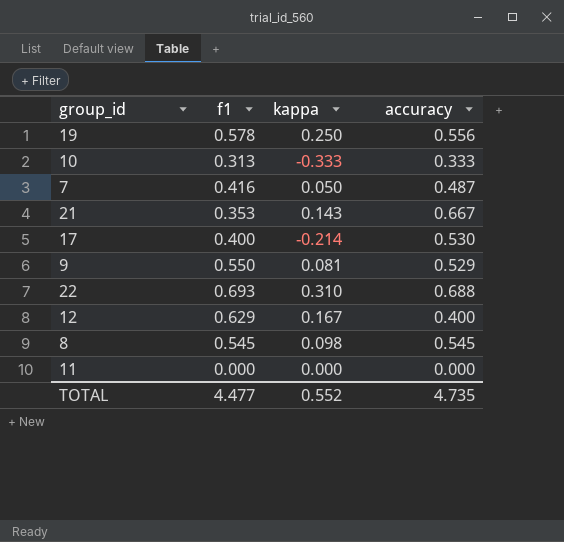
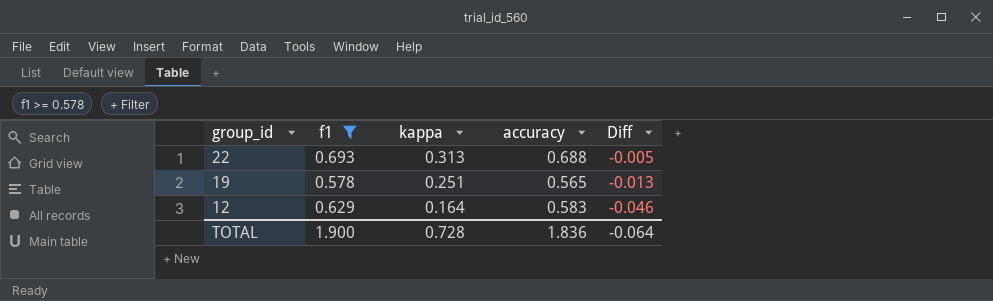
filter: none -> f1 >= 0.578
row order: none -> group_id descending
column Diff | formula: none -> [accuracy] - [f1]
22 | kappa: 0.310 -> 0.313
19 | kappa: 0.250 -> 0.251
19 | accuracy: 0.556 -> 0.565
12 | kappa: 0.167 -> 0.164
12 | accuracy: 0.400 -> 0.583
TOTAL | f1: 4.477 -> 1.900
TOTAL | kappa: 0.552 -> 0.728
TOTAL | accuracy: 4.735 -> 1.836

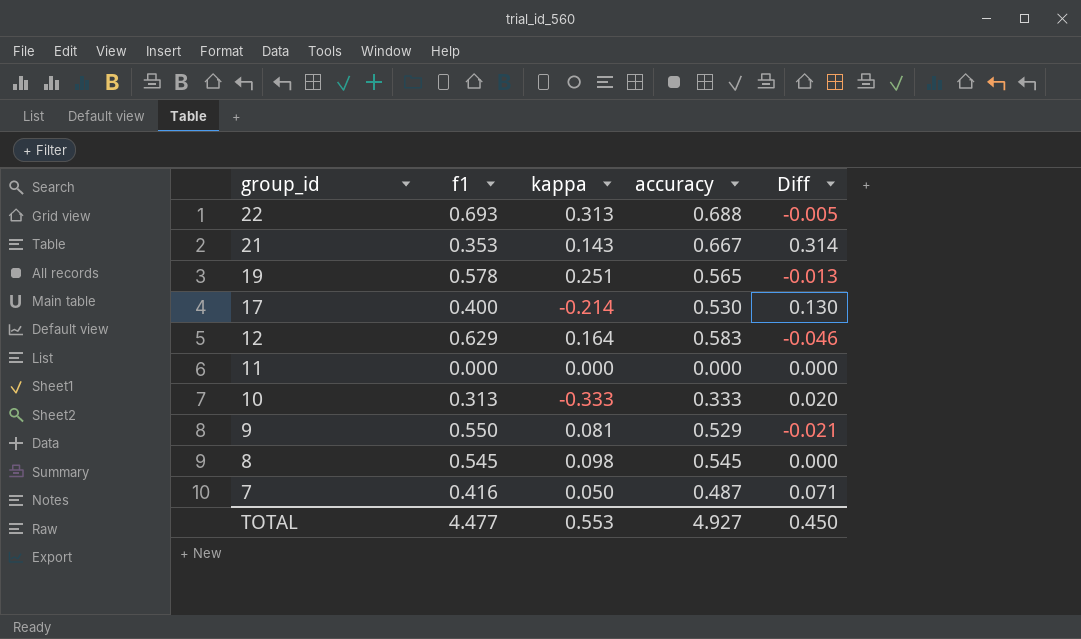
filter: f1 >= 0.578 -> none
TOTAL | f1: 1.900 -> 4.477
TOTAL | kappa: 0.728 -> 0.553
TOTAL | accuracy: 1.836 -> 4.927
TOTAL | Diff: -0.064 -> 0.450

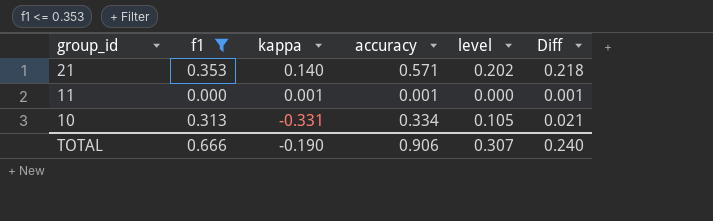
filter: none -> f1 <= 0.353
column level | formula: none -> [f1] * [accuracy]
21 | kappa: 0.143 -> 0.140
21 | accuracy: 0.667 -> 0.571
21 | Diff: 0.314 -> 0.218
11 | kappa: 0.000 -> 0.001
11 | accuracy: 0.000 -> 0.001
11 | Diff: 0.000 -> 0.001
10 | kappa: -0.333 -> -0.331
10 | accuracy: 0.333 -> 0.334
10 | Diff: 0.020 -> 0.021
TOTAL | f1: 4.477 -> 0.666
TOTAL | kappa: 0.553 -> -0.190
TOTAL | accuracy: 4.927 -> 0.906
TOTAL | Diff: 0.450 -> 0.240

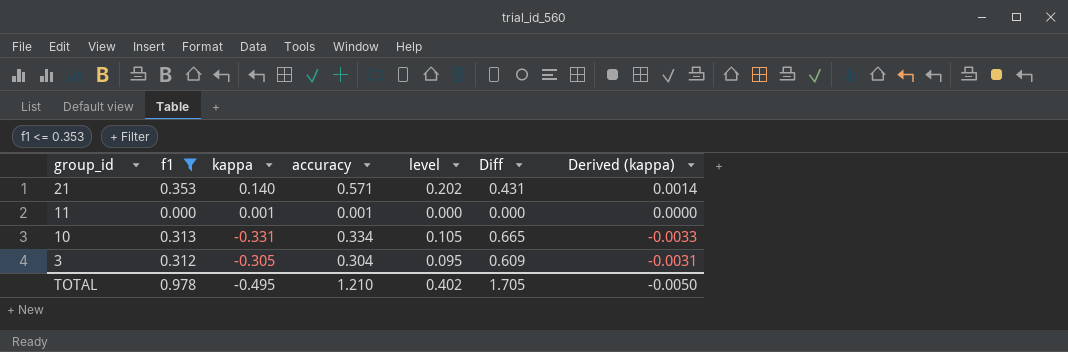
column Diff | formula: [accuracy] - [f1] -> [accuracy] - [kappa]
column Derived (kappa) | formula: none -> [kappa] * 0.01
row 3: none -> 0.312 | -0.305 | 0.304 | 0.095 | 0.609 | -0.0031
TOTAL | f1: 0.666 -> 0.978
TOTAL | kappa: -0.190 -> -0.495
TOTAL | accuracy: 0.906 -> 1.210
TOTAL | level: 0.307 -> 0.402
TOTAL | Diff: 0.240 -> 1.705

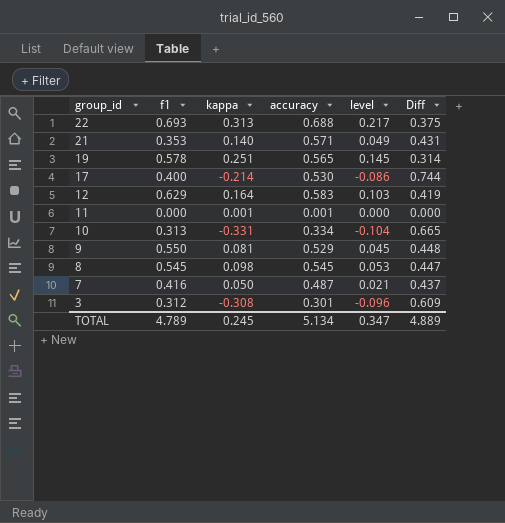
filter: f1 <= 0.353 -> none
column Derived (kappa) | formula: [kappa] * 0.01 -> none
column level | formula: [f1] * [accuracy] -> [f1] * [kappa]
3 | kappa: -0.305 -> -0.308
3 | accuracy: 0.304 -> 0.301
TOTAL | f1: 0.978 -> 4.789
TOTAL | kappa: -0.495 -> 0.245
TOTAL | accuracy: 1.210 -> 5.134
TOTAL | level: 0.402 -> 0.347
TOTAL | Diff: 1.705 -> 4.889

